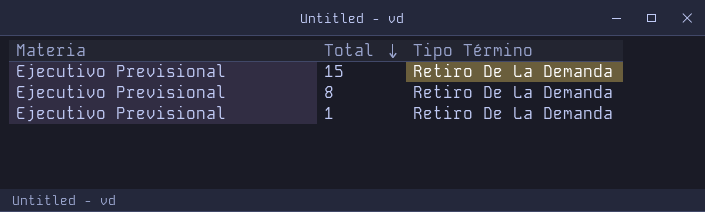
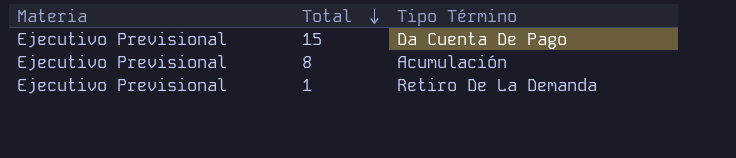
15 | Tipo Término: Retiro De La Demanda -> Da Cuenta De Pago
8 | Tipo Término: Retiro De La Demanda -> Acumulación

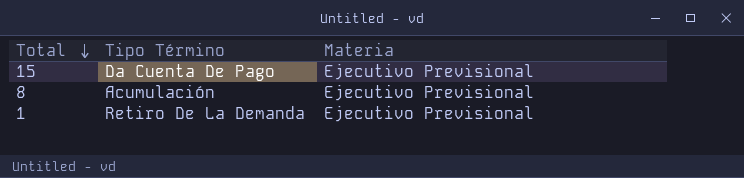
column Materia | position: 1 -> 3

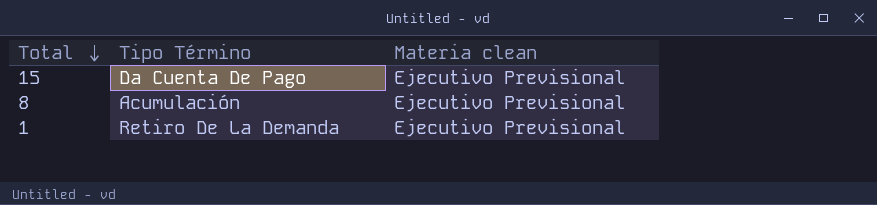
column name: Materia -> Materia clean

